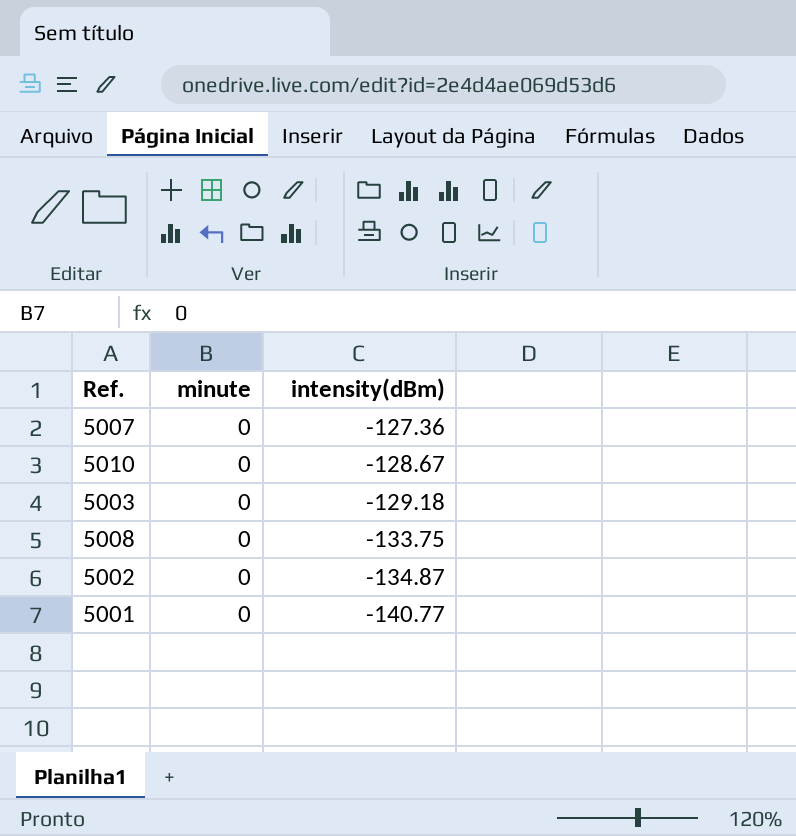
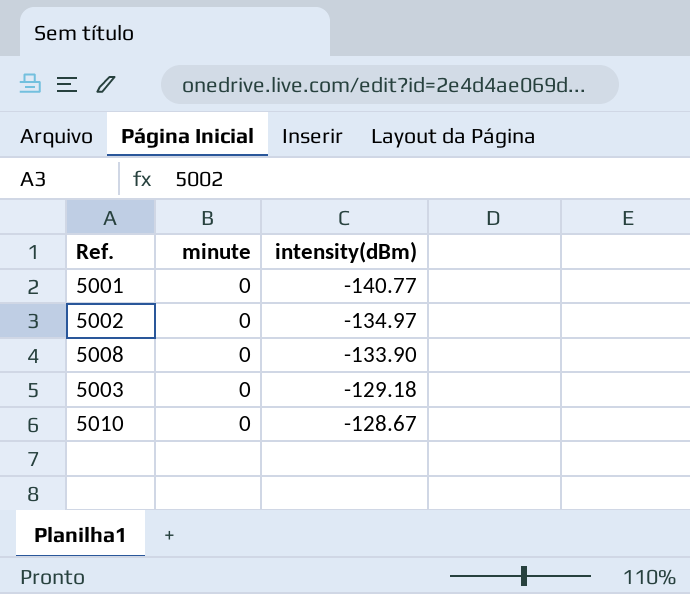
row order: intensity(dBm) descending -> intensity(dBm) ascending
row 5007: 0 | -127.36 -> none
5002 | intensity(dBm): -134.87 -> -134.97
5008 | intensity(dBm): -133.75 -> -133.90

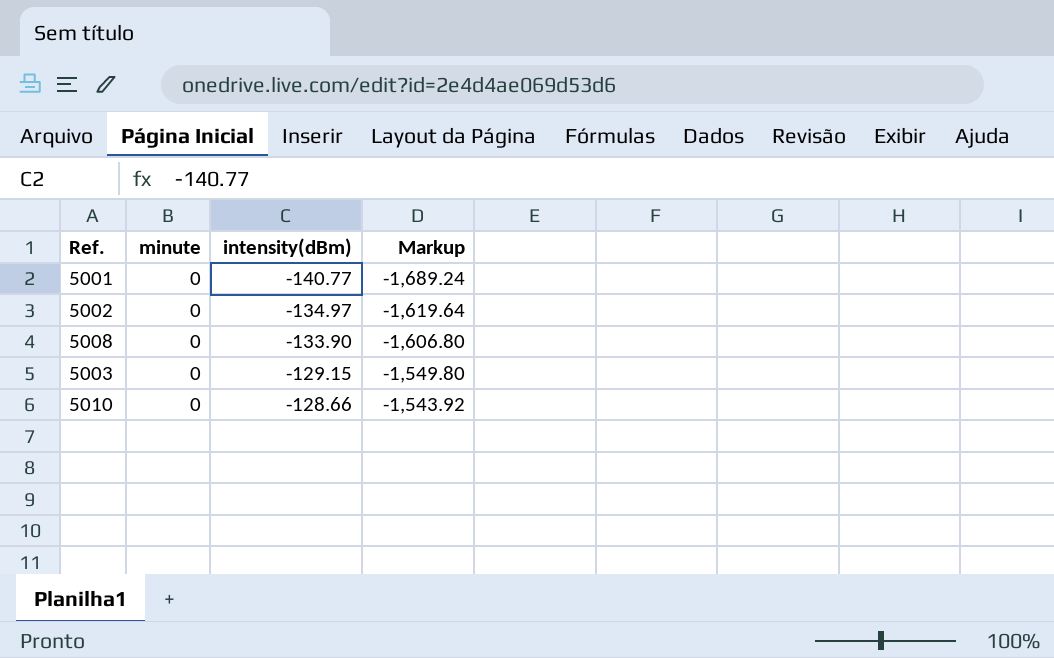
column Markup | formula: none -> [intensity(dBm)] * 12
5003 | intensity(dBm): -129.18 -> -129.15
5010 | intensity(dBm): -128.67 -> -128.66

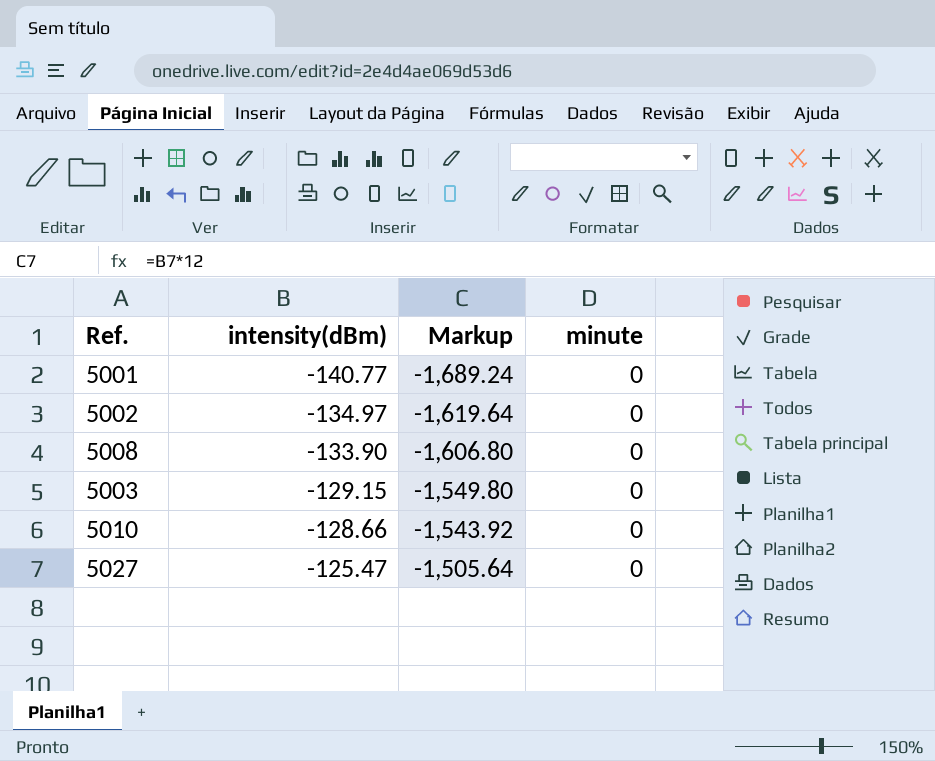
column minute | position: 2 -> 4
row 5027: none -> -125.47 | -1,505.64 | 0

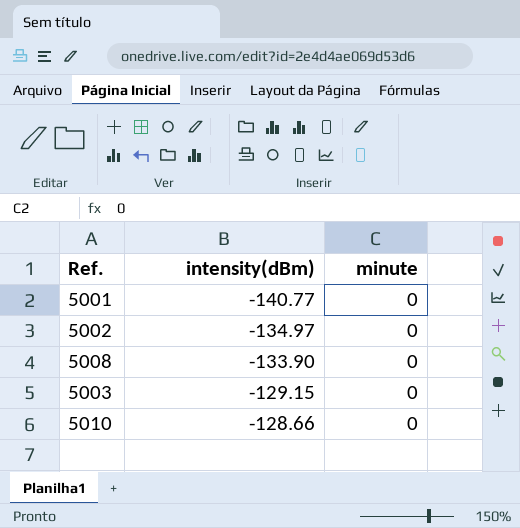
column Markup | formula: [intensity(dBm)] * 12 -> none
row 5027: -125.47 | -1,505.64 | 0 -> none

